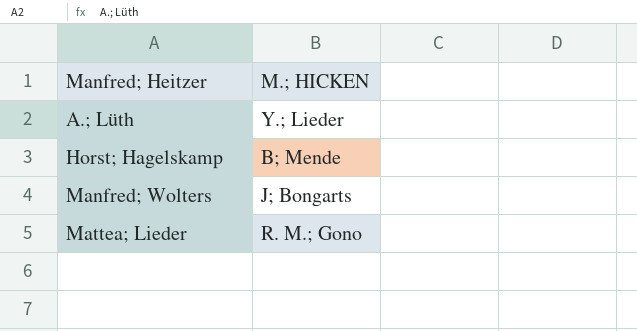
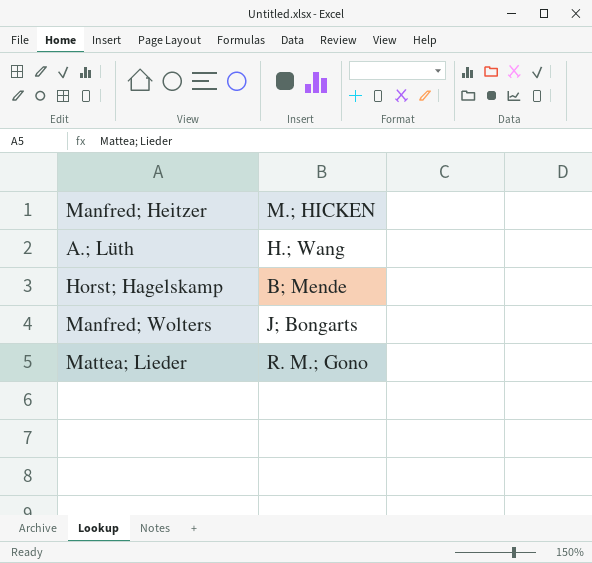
A.; Lüth | M.; HICKEN: Y.; Lieder -> H.; Wang

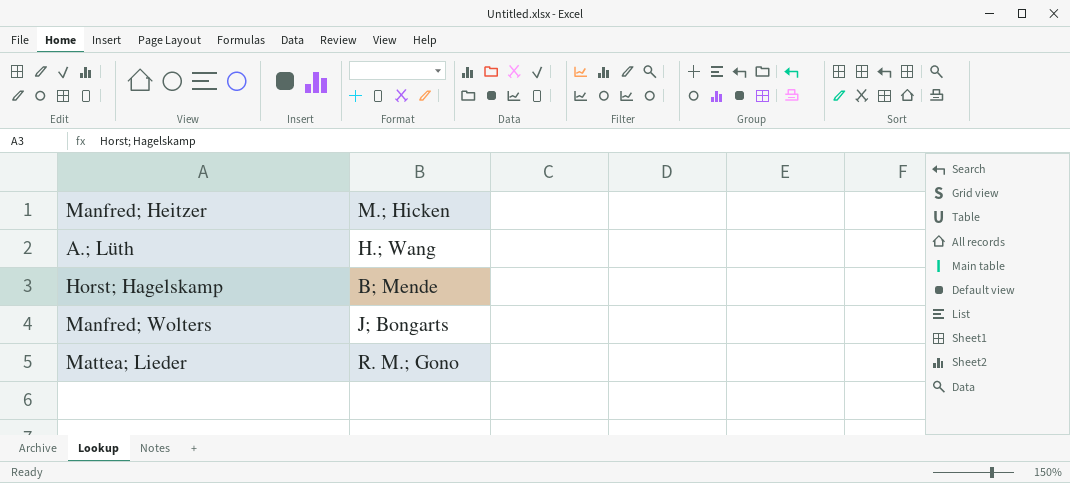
column name: M.; HICKEN -> M.; Hicken

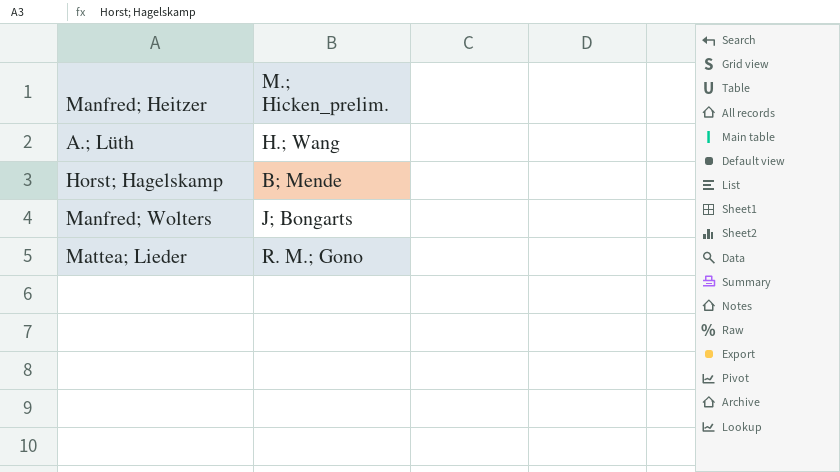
column name: M.; Hicken -> M.; Hicken_prelim.

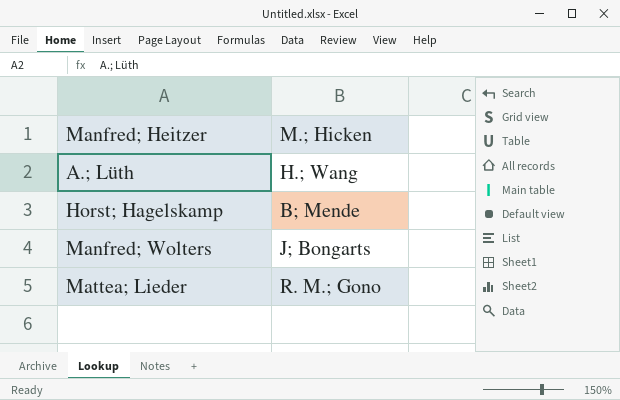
column name: M.; Hicken_prelim. -> M.; Hicken

